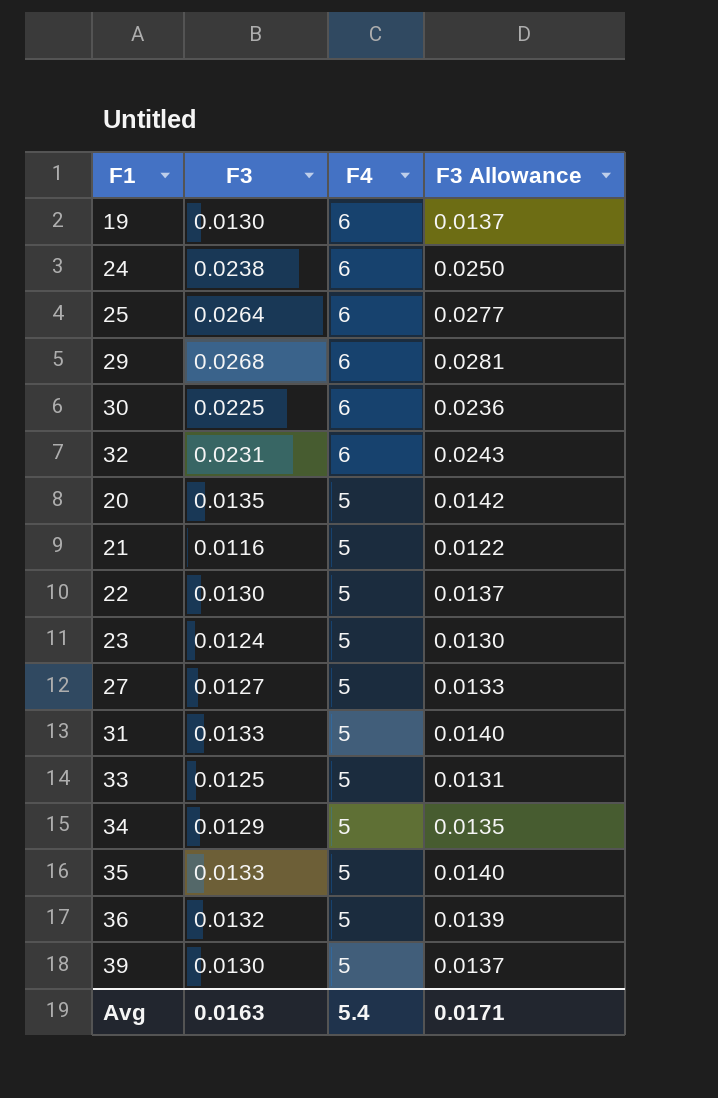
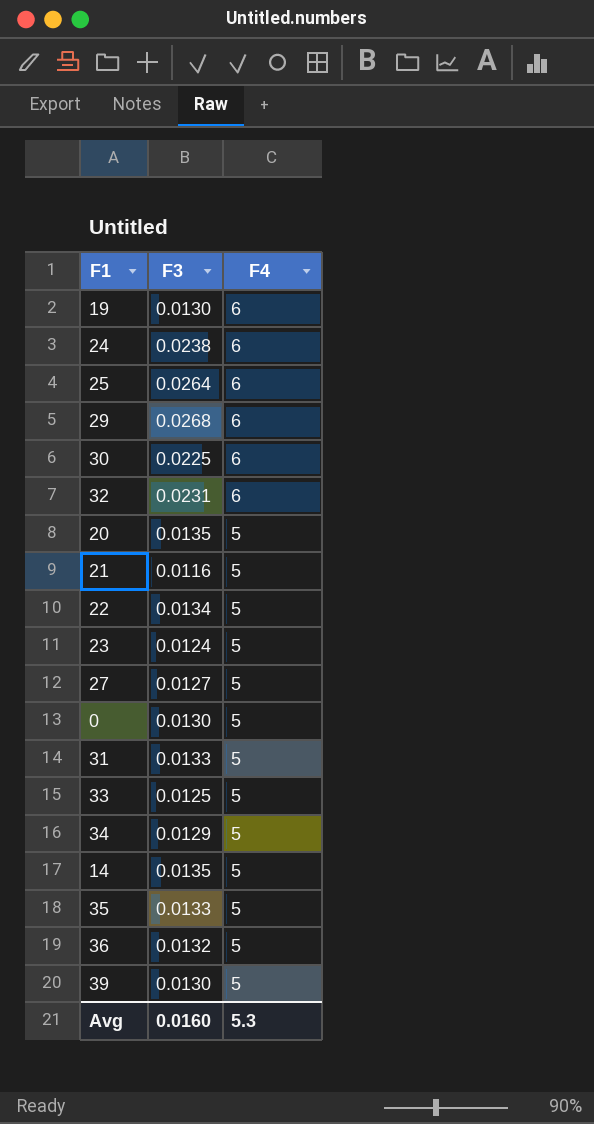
column F3 Allowance | formula: [F3] * 1.05 -> none
22 | F3: 0.0130 -> 0.0134
row 0: none -> 0.0130 | 5
row 14: none -> 0.0135 | 5
Avg | F3: 0.0163 -> 0.0160
Avg | F4: 5.4 -> 5.3

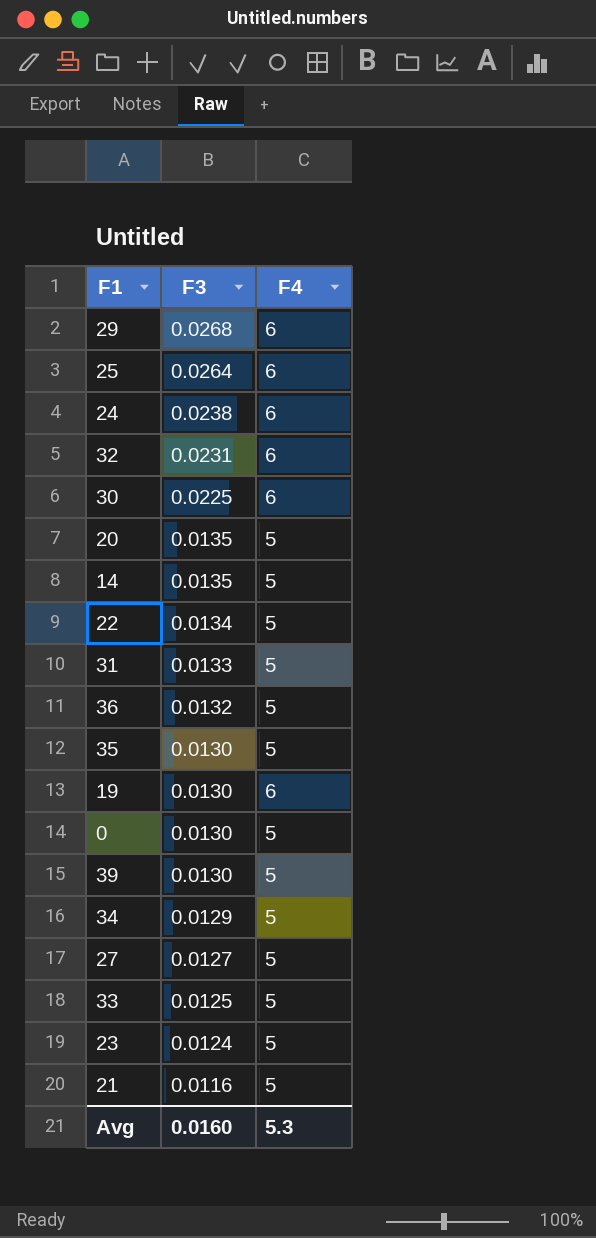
row order: F4 descending -> F3 descending
35 | F3: 0.0133 -> 0.0130

